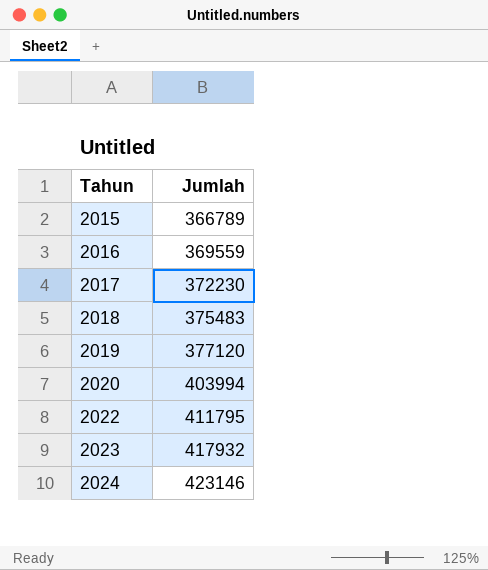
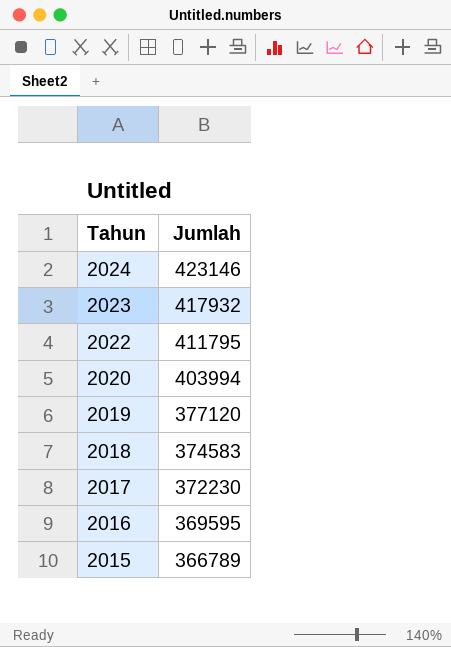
row order: Tahun ascending -> Tahun descending
2018 | Jumlah: 375483 -> 374583
2016 | Jumlah: 369559 -> 369595

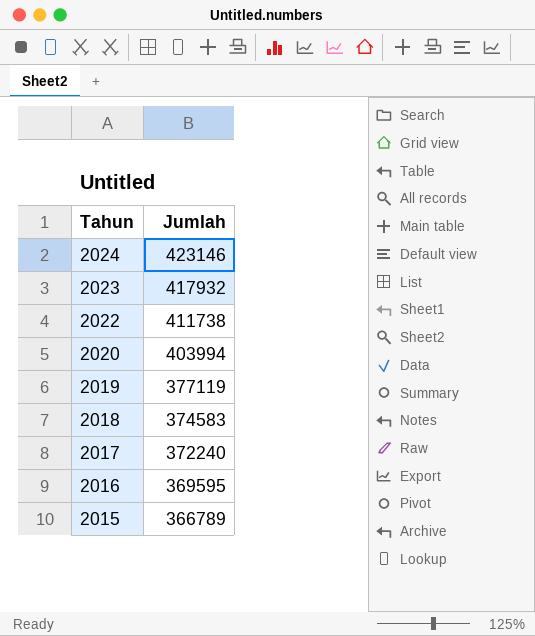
2022 | Jumlah: 411795 -> 411738
2019 | Jumlah: 377120 -> 377119
2017 | Jumlah: 372230 -> 372240

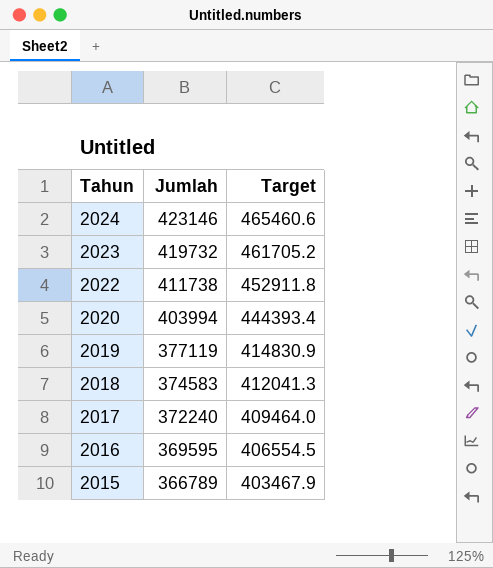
column Target | formula: none -> [Jumlah] * 1.1
2023 | Jumlah: 417932 -> 419732

